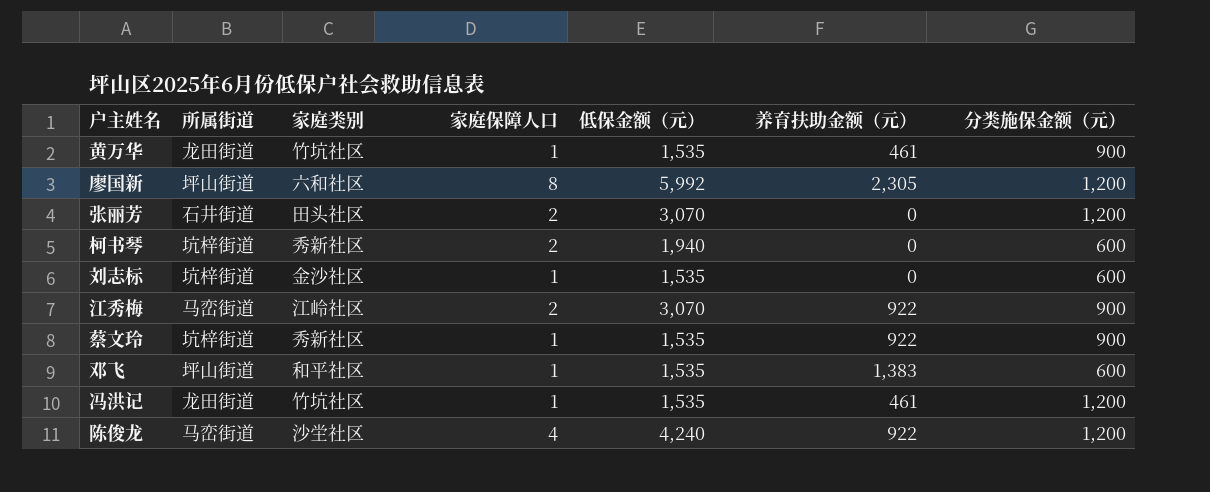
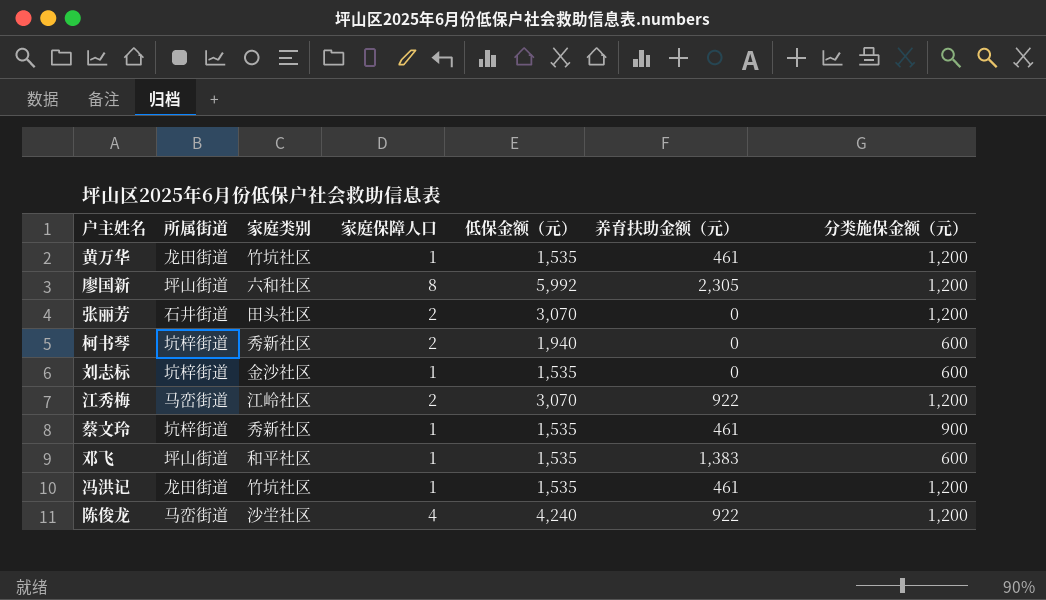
黄万华 | 分类施保金额（元）: 900 -> 1,200
江秀梅 | 分类施保金额（元）: 900 -> 1,200
蔡文玲 | 养育扶助金额（元）: 922 -> 461

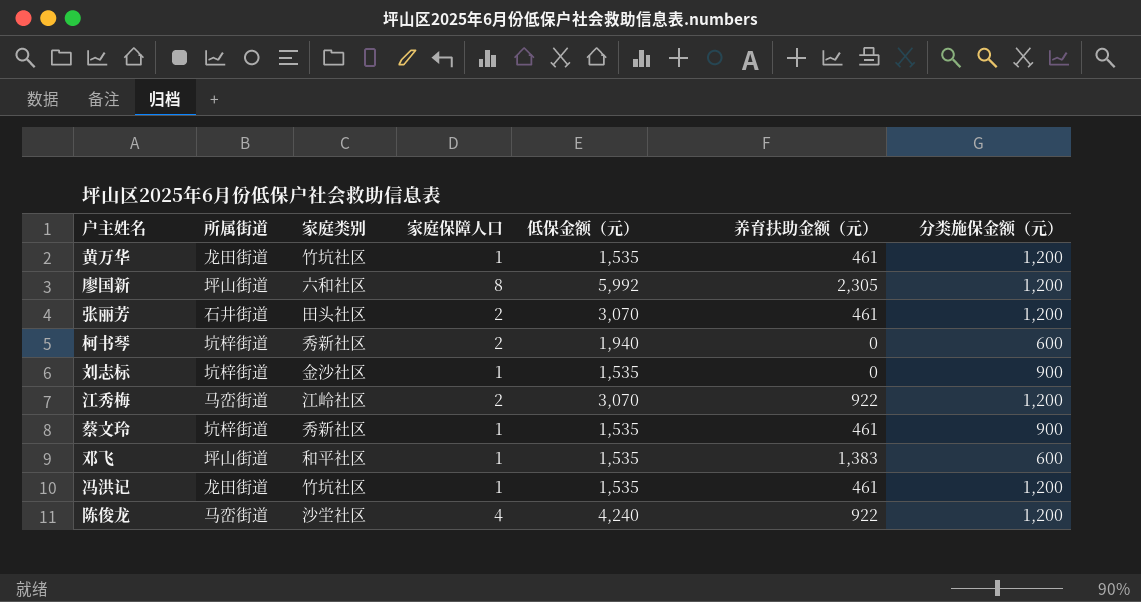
张丽芳 | 养育扶助金额（元）: 0 -> 461
刘志标 | 分类施保金额（元）: 600 -> 900

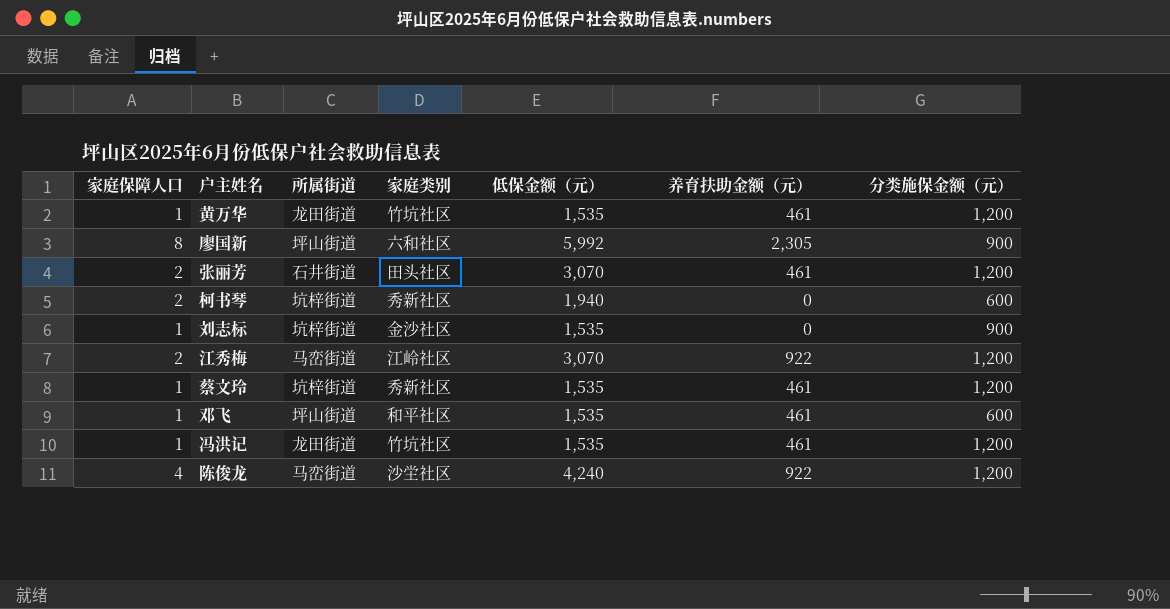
column 家庭保障人口 | position: 4 -> 1
廖国新 | 分类施保金额（元）: 1,200 -> 900
蔡文玲 | 分类施保金额（元）: 900 -> 1,200
邓飞 | 养育扶助金额（元）: 1,383 -> 461

